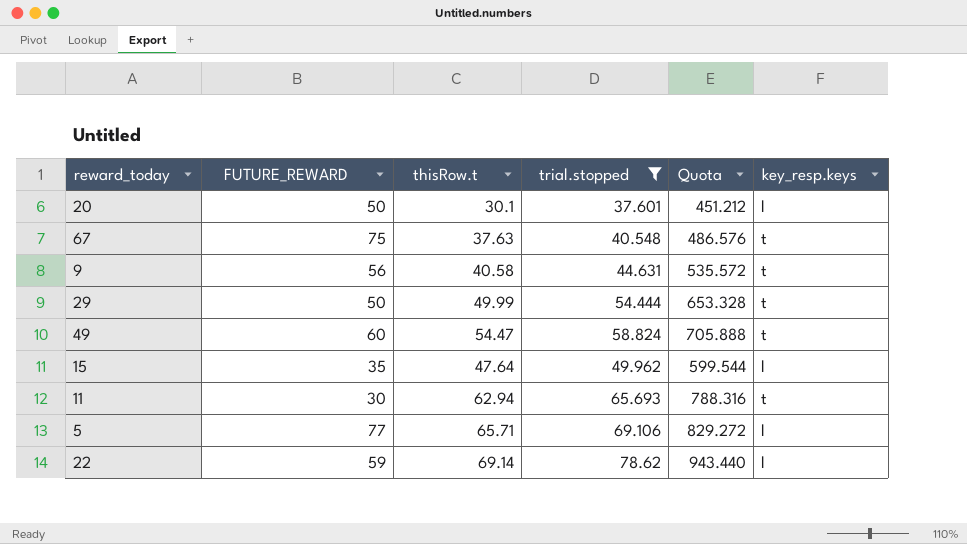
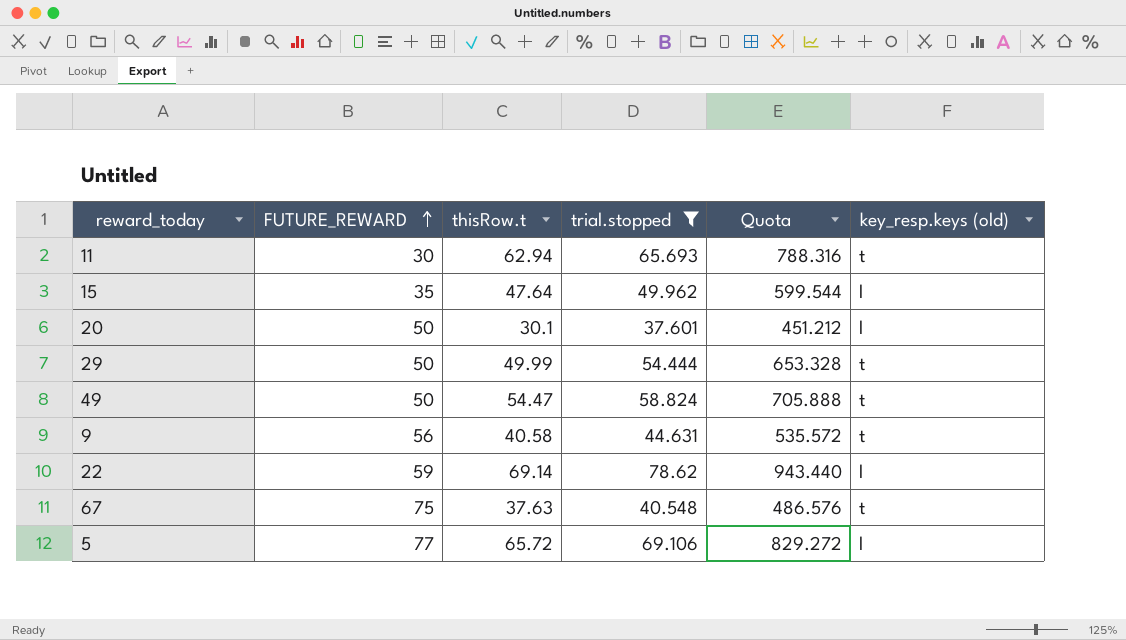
row order: none -> FUTURE_REWARD ascending
column name: key_resp.keys -> key_resp.keys (old)
49 | FUTURE_REWARD: 60 -> 50
5 | thisRow.t: 65.71 -> 65.72

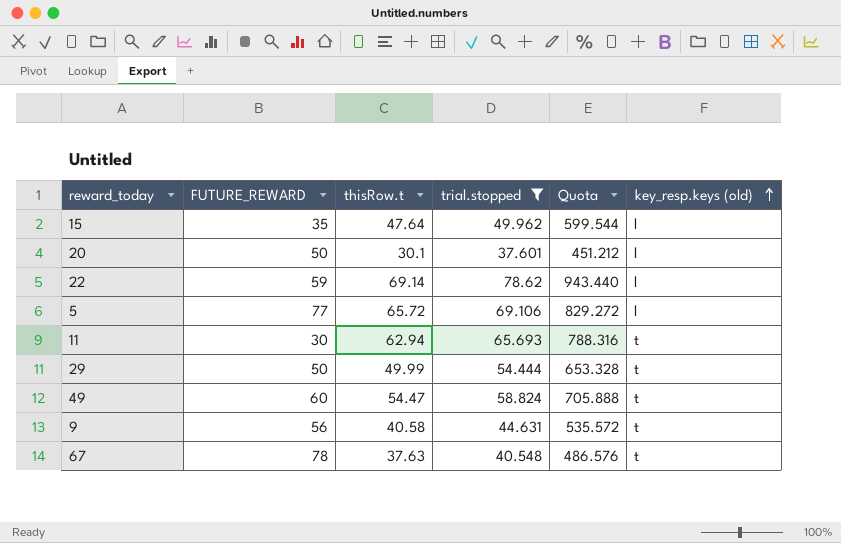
row order: FUTURE_REWARD ascending -> key_resp.keys (old) ascending
49 | FUTURE_REWARD: 50 -> 60
67 | FUTURE_REWARD: 75 -> 78

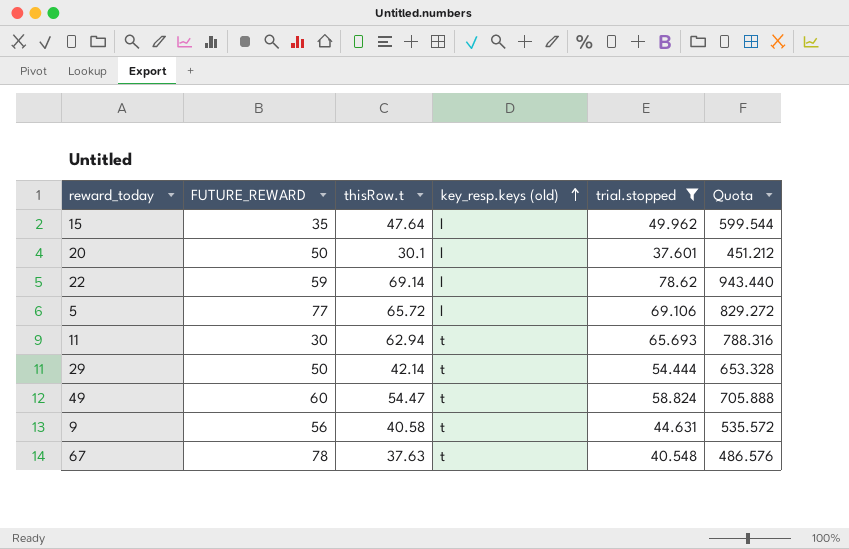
column key_resp.keys (old) | position: 6 -> 4
29 | thisRow.t: 49.99 -> 42.14

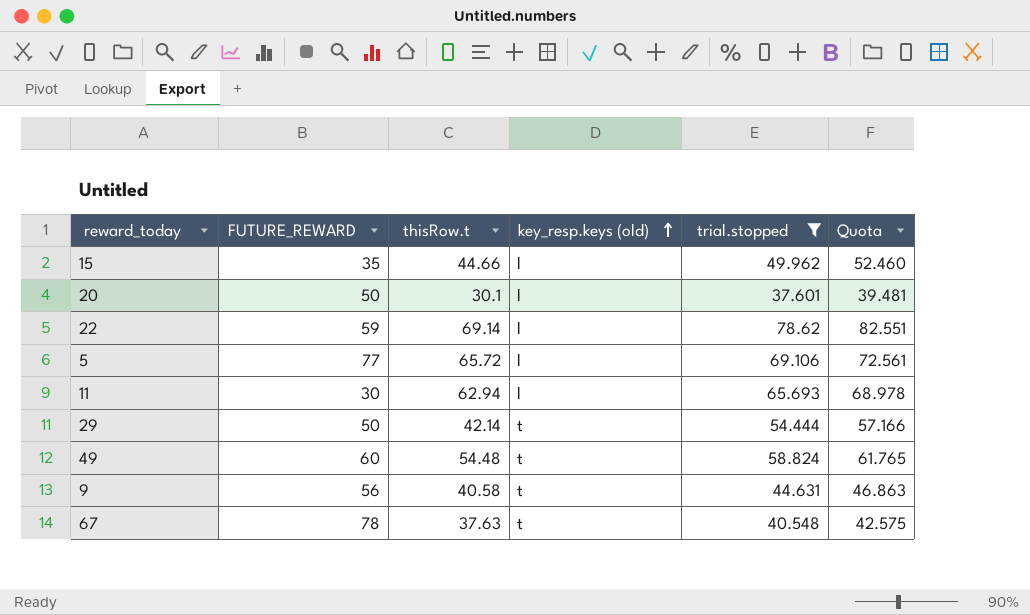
column Quota | formula: [trial.stopped] * 12 -> [trial.stopped] * 1.05
15 | thisRow.t: 47.64 -> 44.66
11 | key_resp.keys (old): t -> l
49 | thisRow.t: 54.47 -> 54.48

